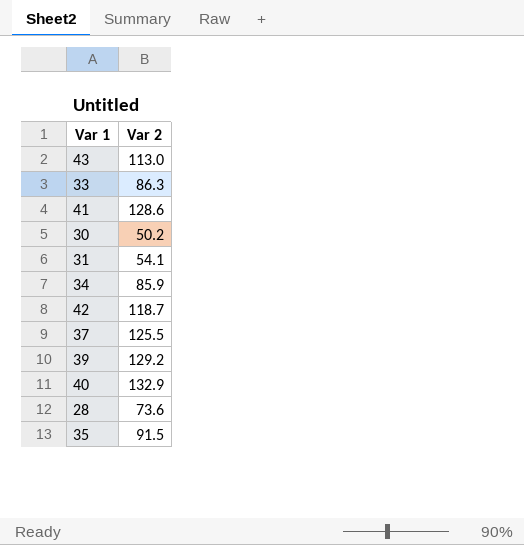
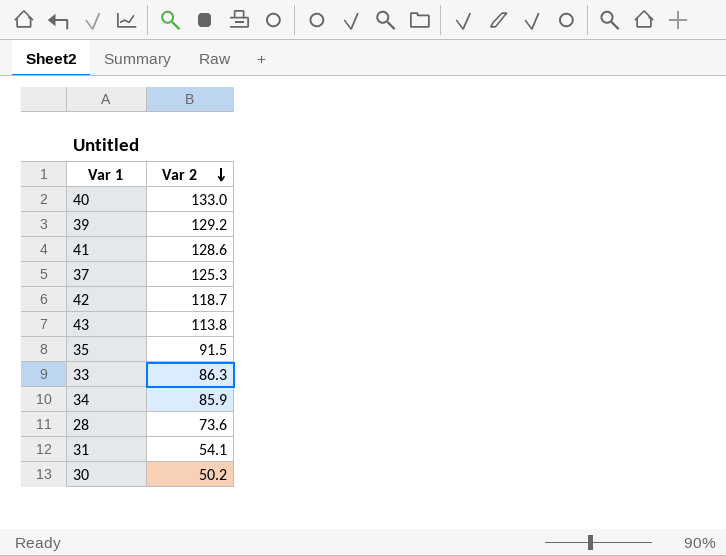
row order: none -> Var 2 descending
40 | Var 2: 132.9 -> 133.0
37 | Var 2: 125.5 -> 125.3
43 | Var 2: 113.0 -> 113.8

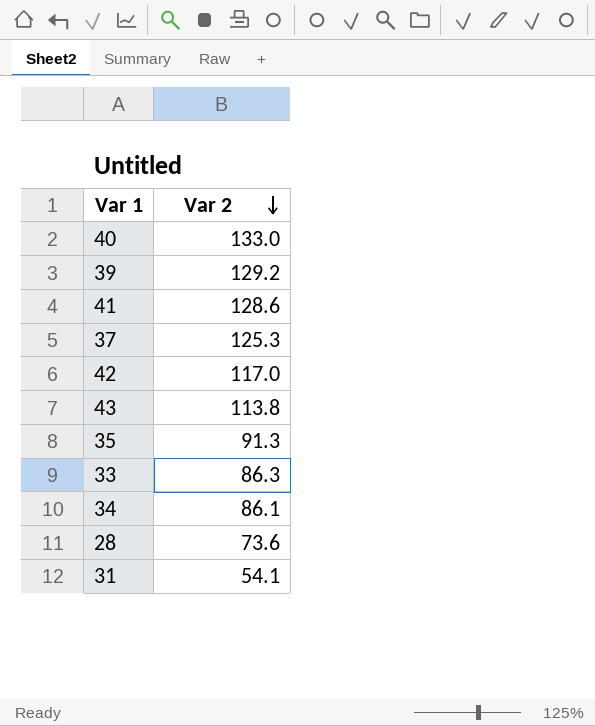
row 30: 50.2 -> none
42 | Var 2: 118.7 -> 117.0
35 | Var 2: 91.5 -> 91.3
34 | Var 2: 85.9 -> 86.1

